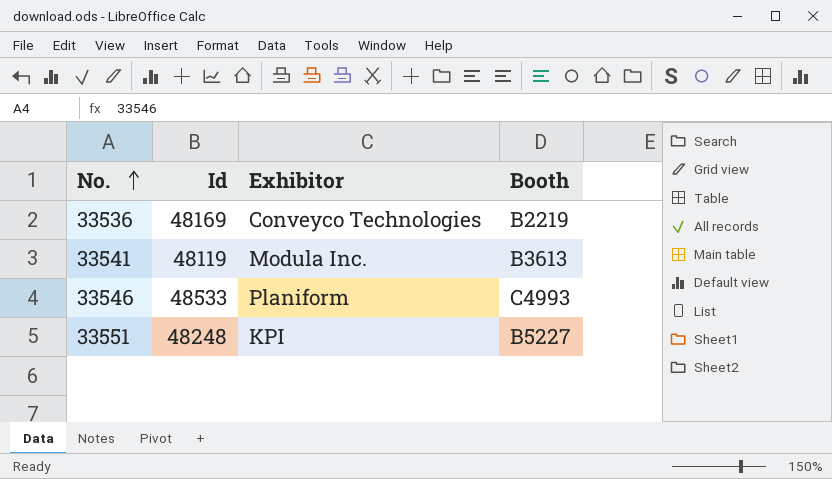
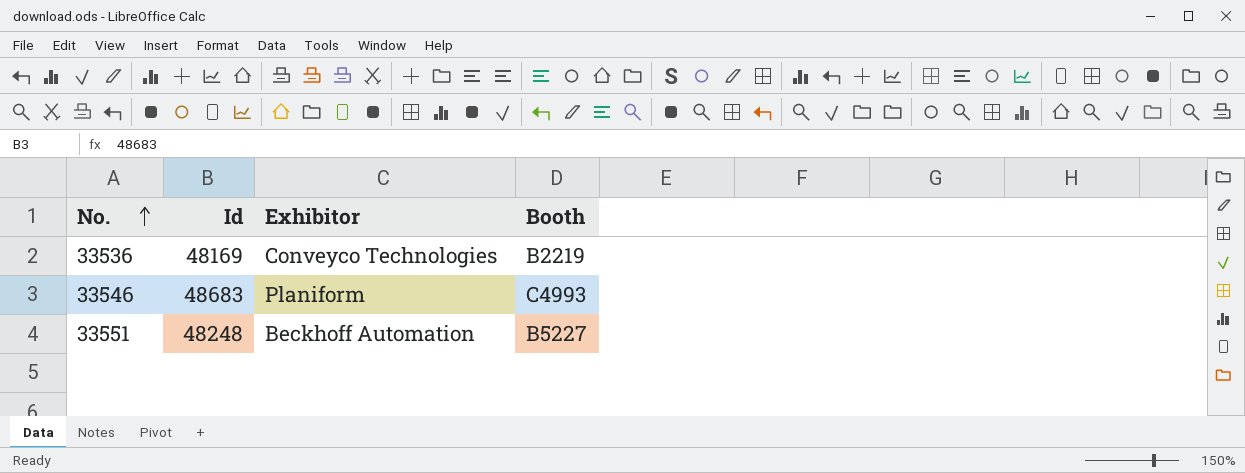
row 33541: 48119 | Modula Inc. | B3613 -> none
33546 | Id: 48533 -> 48683
33551 | Exhibitor: KPI -> Beckhoff Automation

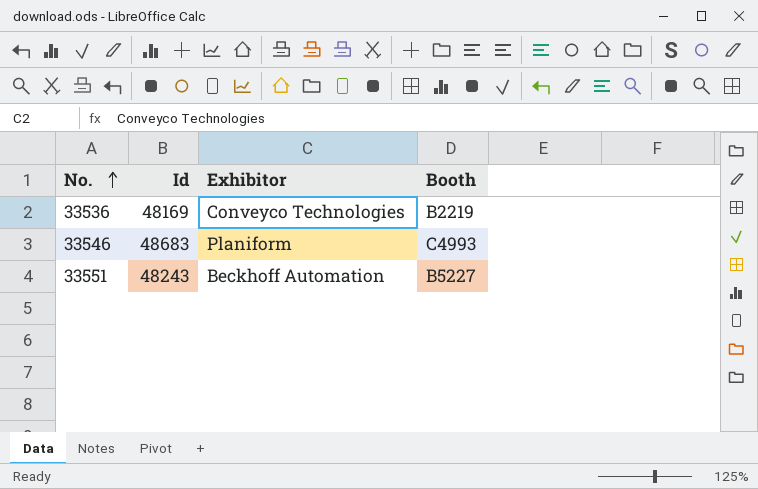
33551 | Id: 48248 -> 48243

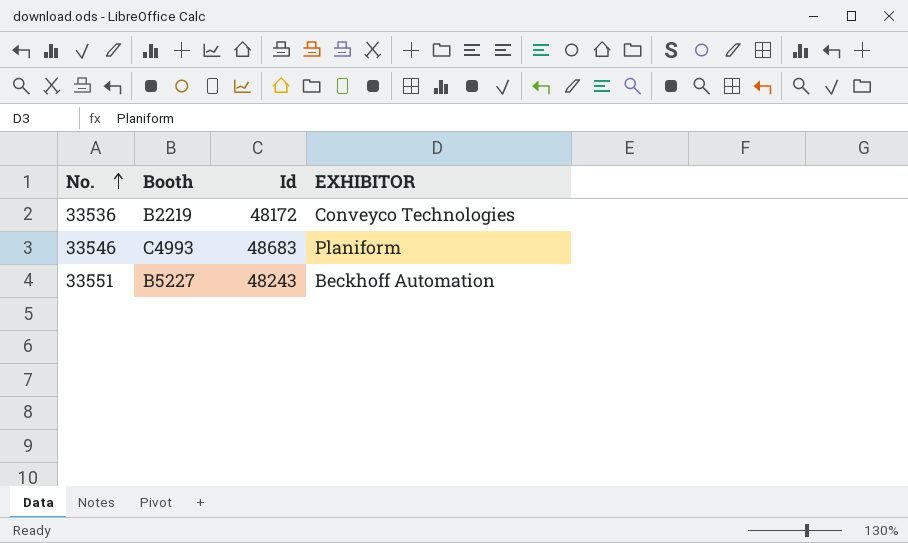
column Booth | position: 4 -> 2
column name: Exhibitor -> EXHIBITOR
33536 | Id: 48169 -> 48172

